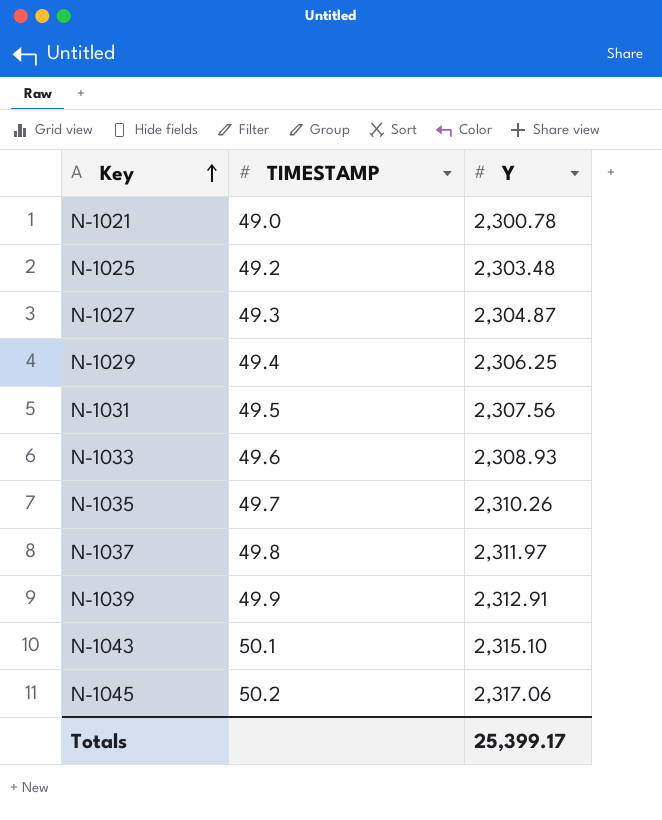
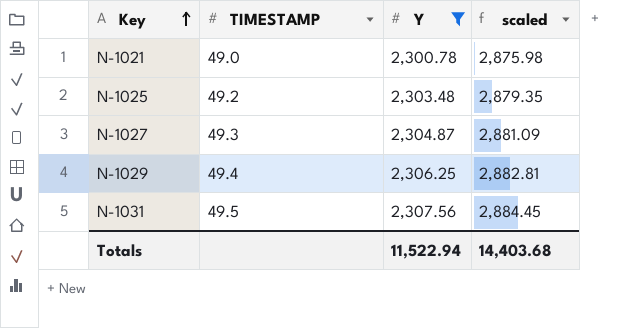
filter: none -> Y <= 2,307.56
column scaled | formula: none -> [Y] * 1.25
Totals | Y: 25,399.17 -> 11,522.94

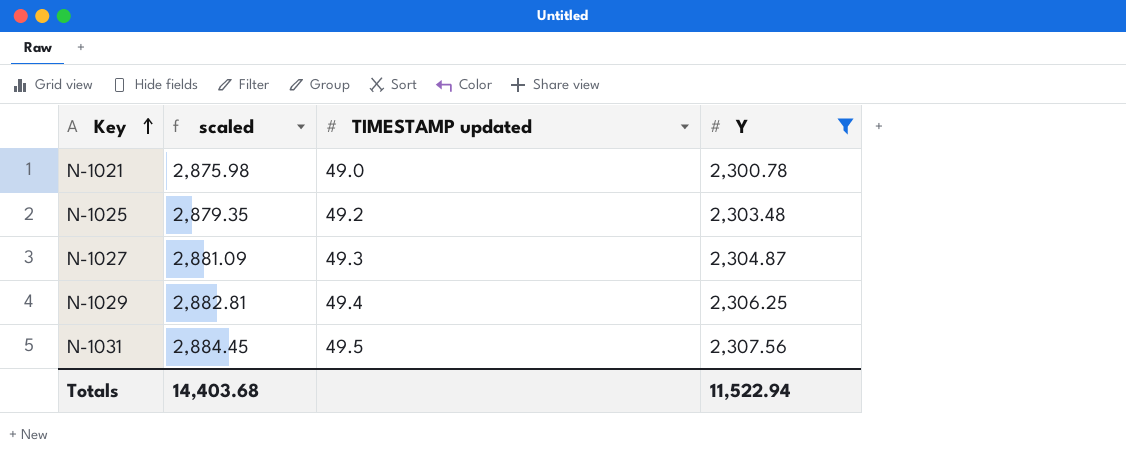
column scaled | position: 4 -> 2
column name: TIMESTAMP -> TIMESTAMP updated

